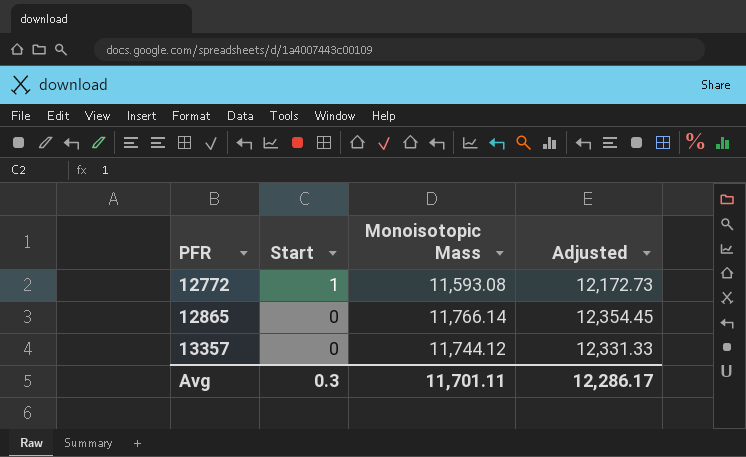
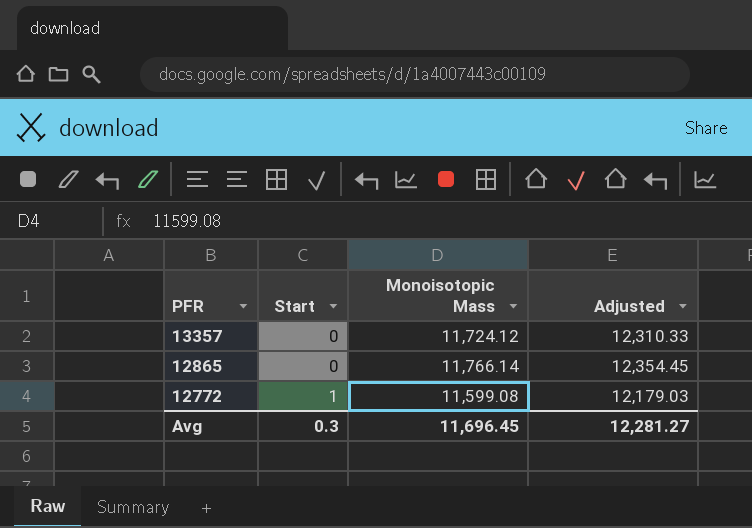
row order: PFR ascending -> PFR descending
13357 | Monoisotopic Mass: 11,744.12 -> 11,724.12
13357 | Adjusted: 12,331.33 -> 12,310.33
12772 | Monoisotopic Mass: 11,593.08 -> 11,599.08
12772 | Adjusted: 12,172.73 -> 12,179.03
Avg | Monoisotopic Mass: 11,701.11 -> 11,696.45
Avg | Adjusted: 12,286.17 -> 12,281.27

